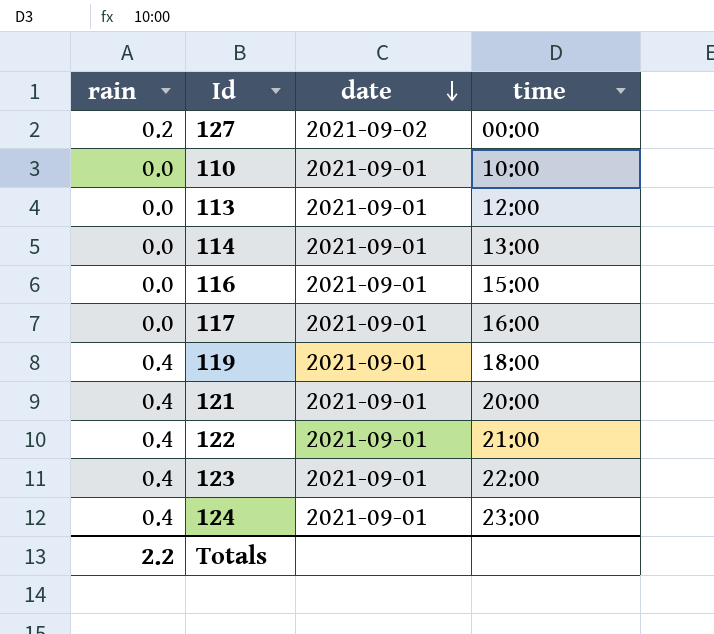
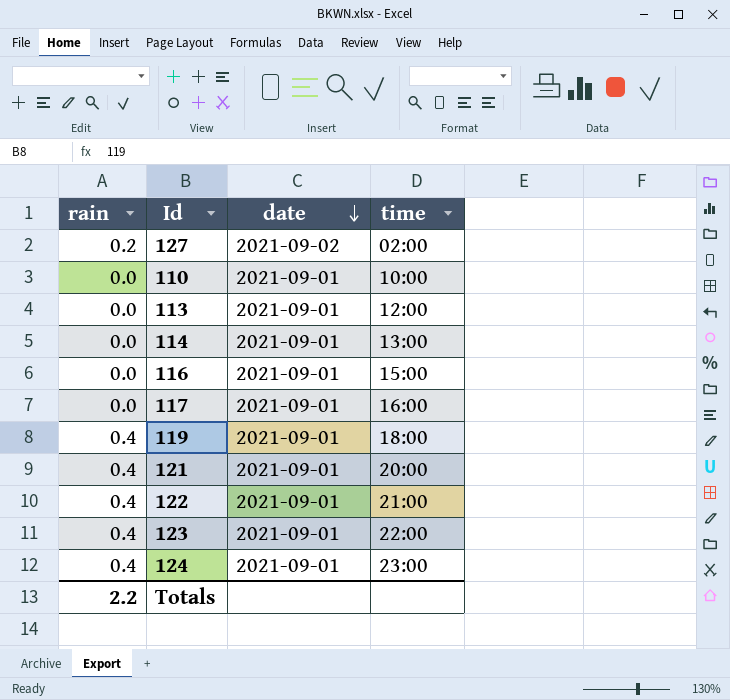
127 | time: 00:00 -> 02:00

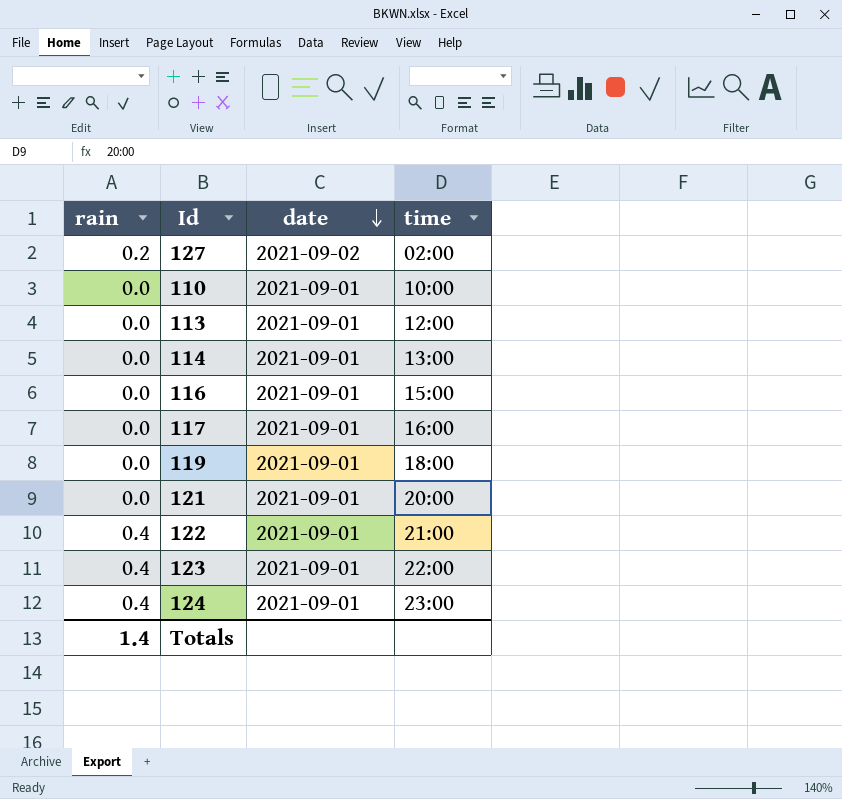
119 | rain: 0.4 -> 0.0
121 | rain: 0.4 -> 0.0
Totals | rain: 2.2 -> 1.4

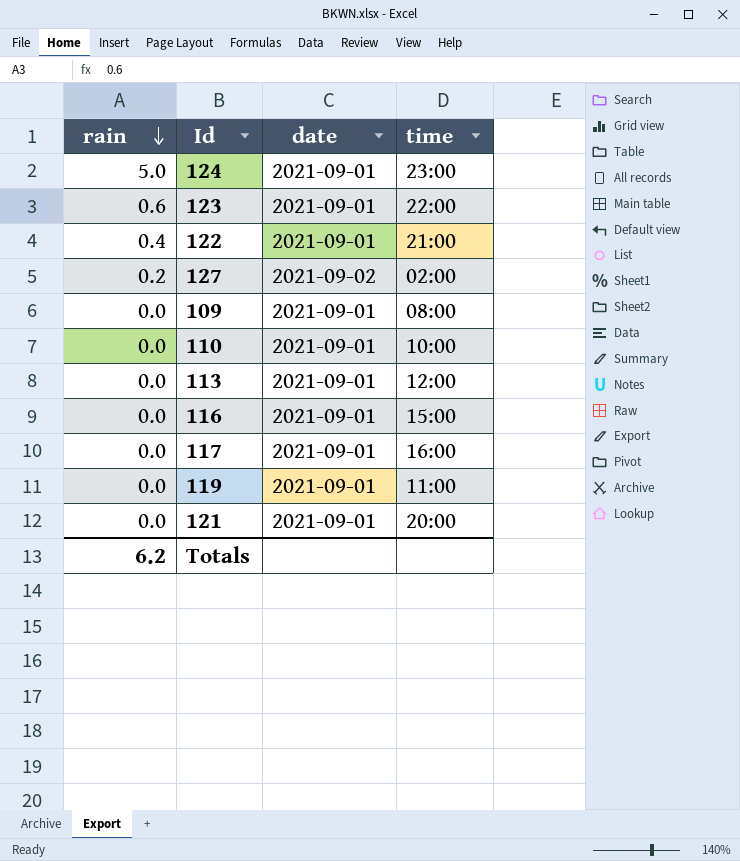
row order: date descending -> rain descending
row 114: 0.0 | 2021-09-01 | 13:00 -> none
124 | rain: 0.4 -> 5.0
123 | rain: 0.4 -> 0.6
row 109: none -> 0.0 | 2021-09-01 | 08:00
119 | time: 18:00 -> 11:00
Totals | rain: 1.4 -> 6.2

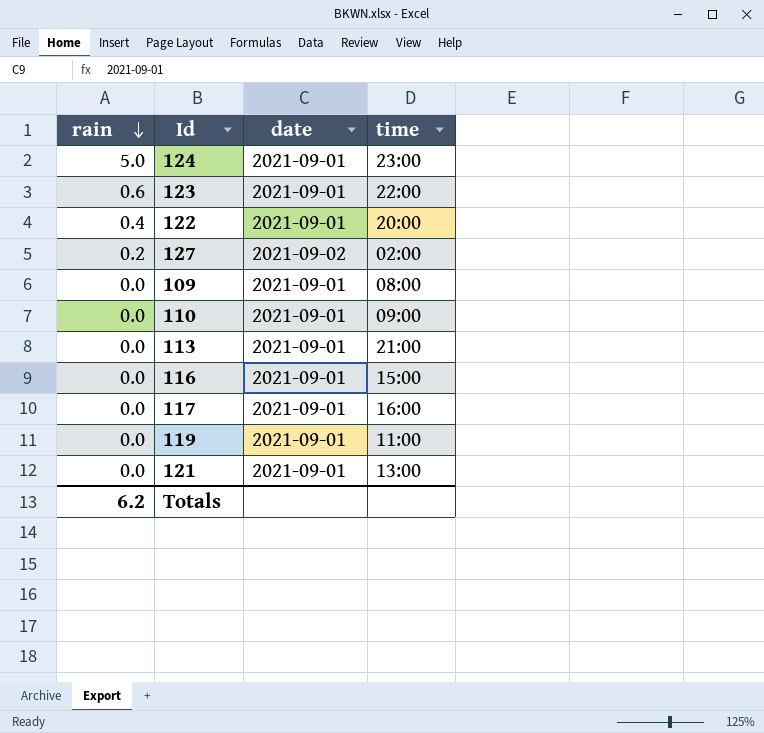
122 | time: 21:00 -> 20:00
110 | time: 10:00 -> 09:00
113 | time: 12:00 -> 21:00
121 | time: 20:00 -> 13:00

